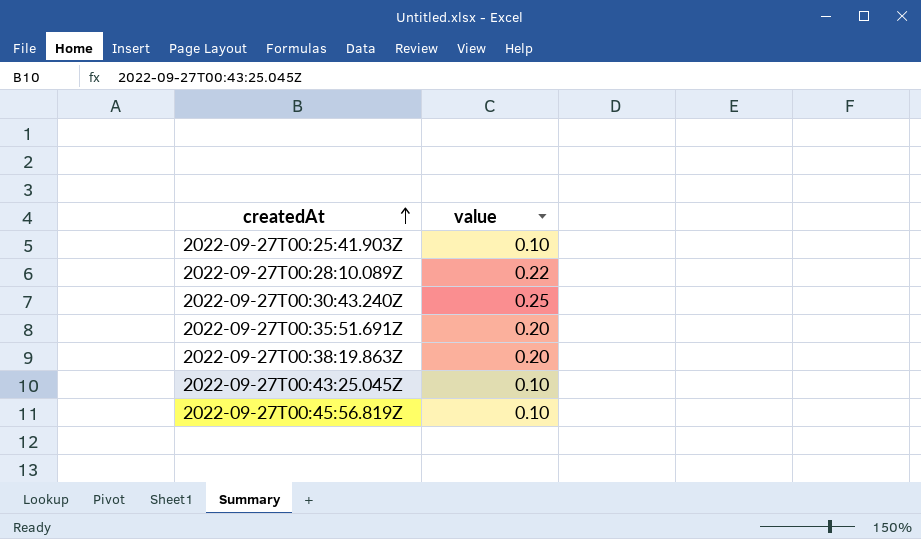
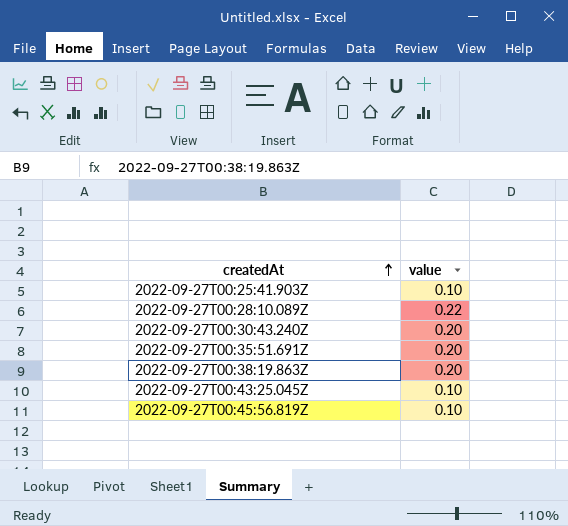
2022-09-27T00:30:43.240Z | value: 0.25 -> 0.20

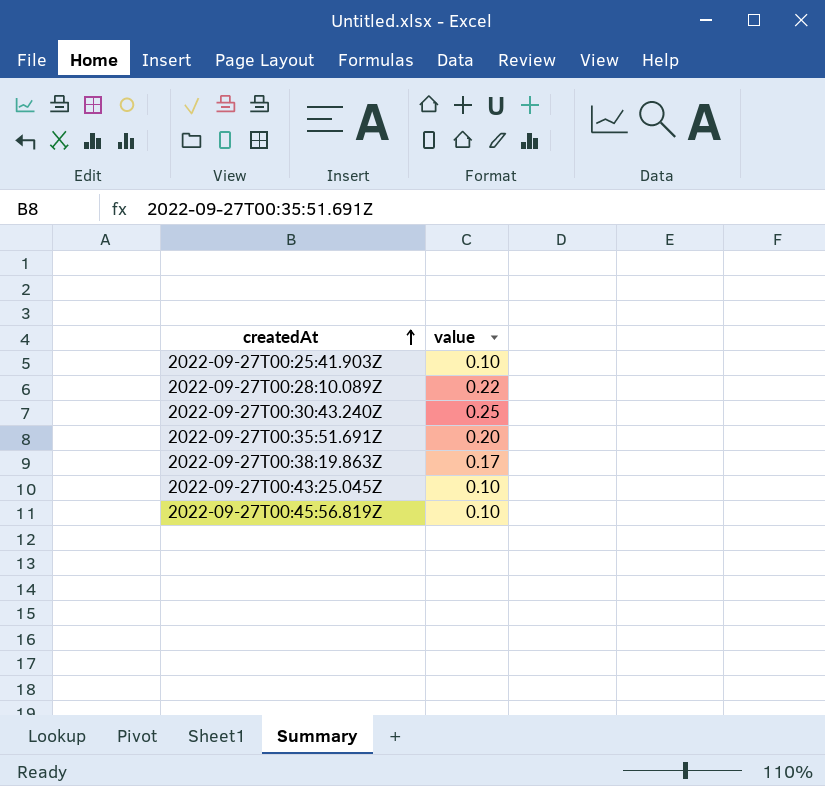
2022-09-27T00:30:43.240Z | value: 0.20 -> 0.25
2022-09-27T00:38:19.863Z | value: 0.20 -> 0.17

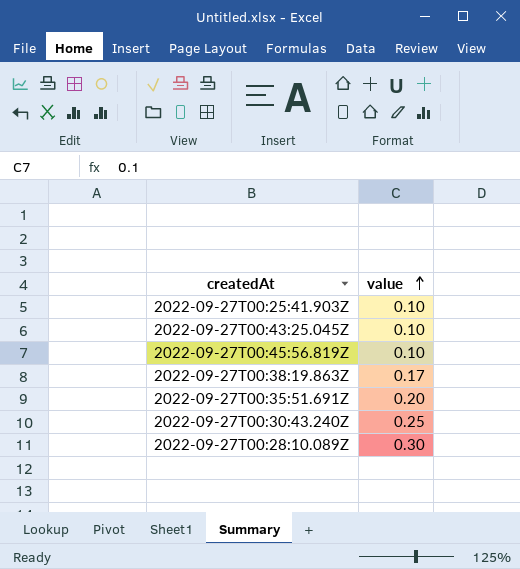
row order: createdAt ascending -> value ascending
2022-09-27T00:28:10.089Z | value: 0.22 -> 0.30

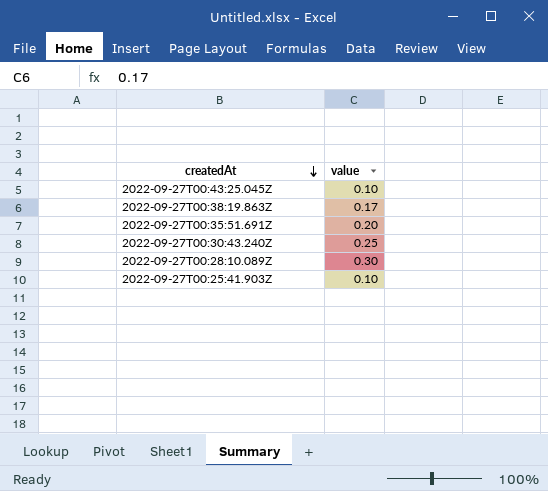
row order: value ascending -> createdAt descending
row 2022-09-27T00:45:56.819Z: 0.10 -> none

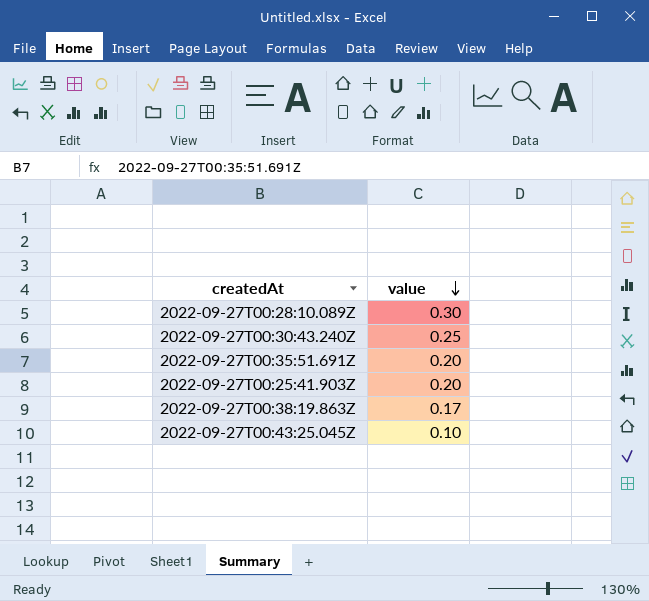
row order: createdAt descending -> value descending
2022-09-27T00:25:41.903Z | value: 0.10 -> 0.20

